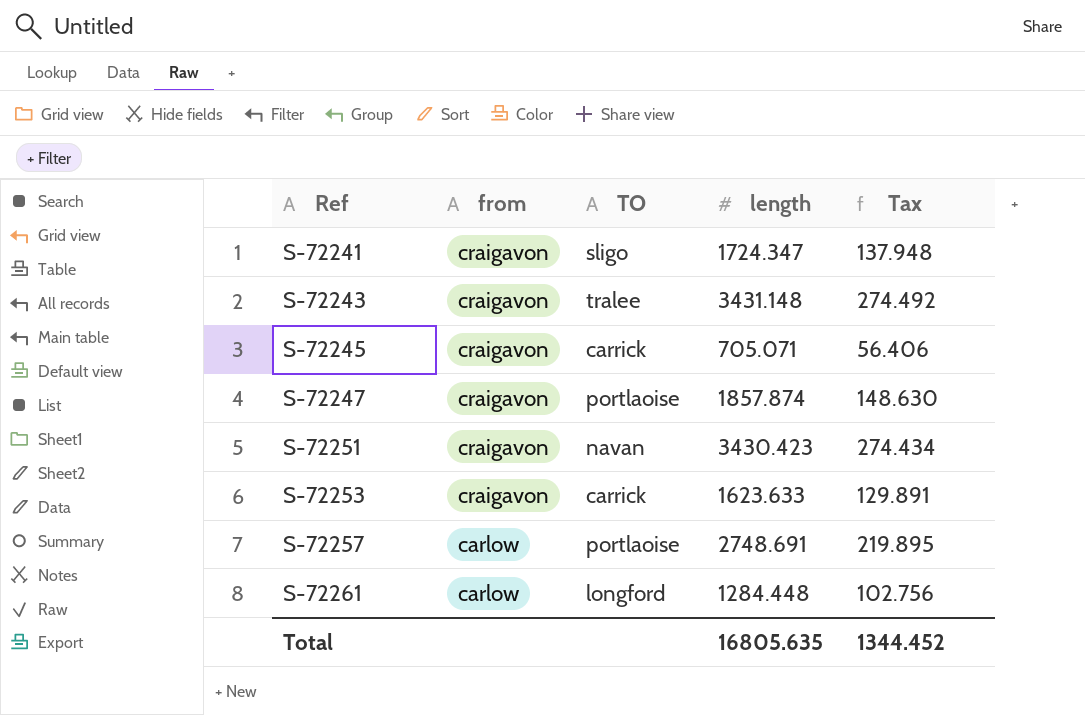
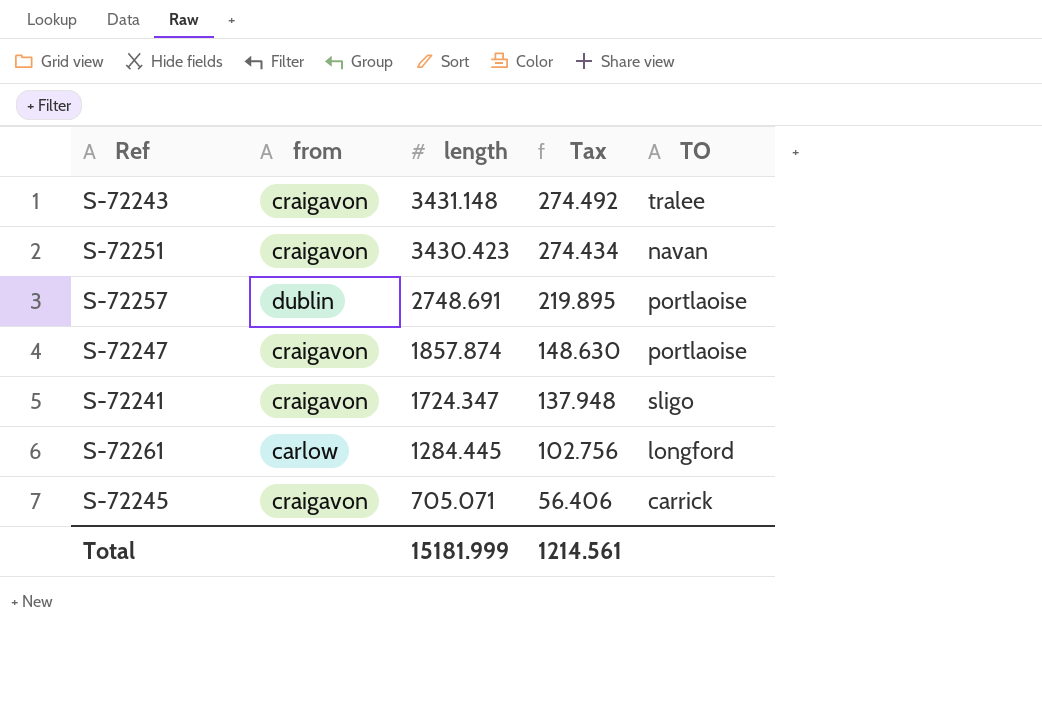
row order: Ref ascending -> length descending
column TO | position: 3 -> 5
row S-72253: craigavon | carrick | 1623.633 | 129.891 -> none
S-72257 | from: carlow -> dublin
S-72261 | length: 1284.448 -> 1284.445
Total | length: 16805.635 -> 15181.999
Total | Tax: 1344.452 -> 1214.561

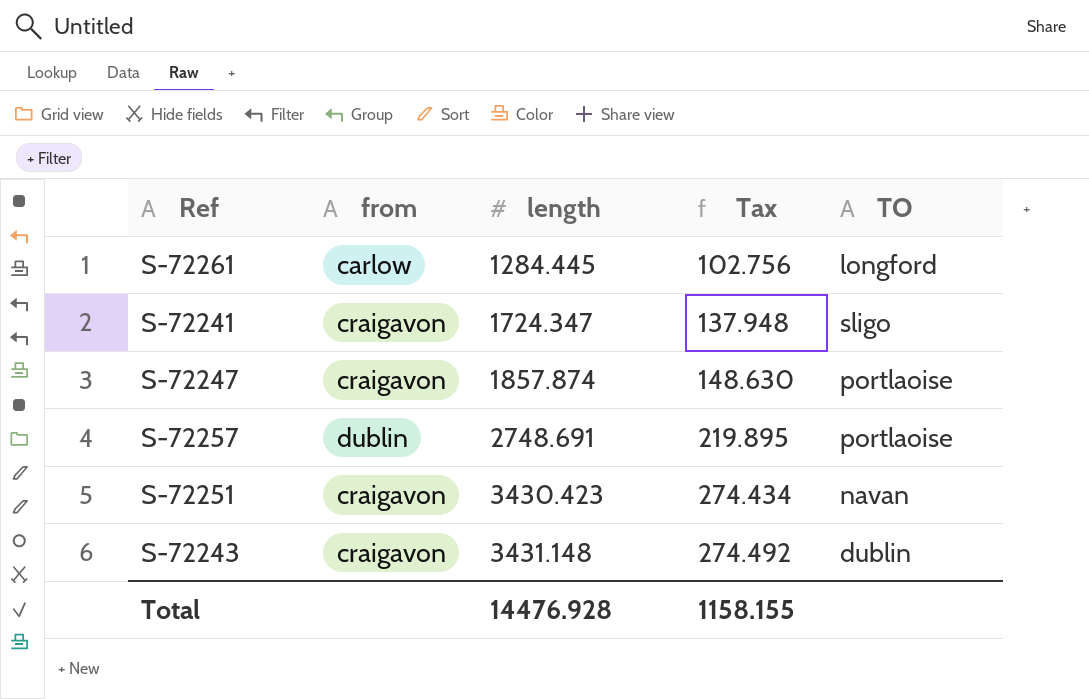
row order: length descending -> length ascending
row S-72245: craigavon | 705.071 | 56.406 | carrick -> none
S-72243 | TO: tralee -> dublin
Total | length: 15181.999 -> 14476.928
Total | Tax: 1214.561 -> 1158.155

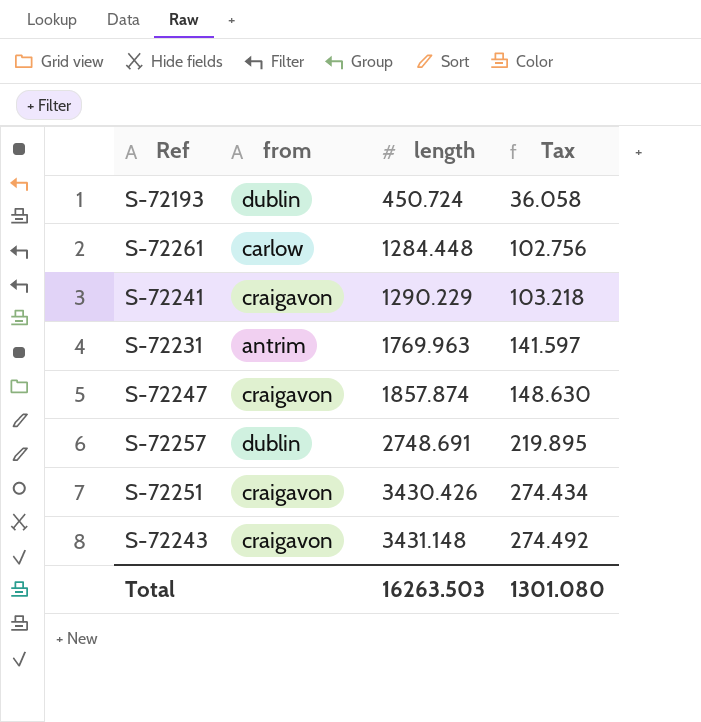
column TO | position: 5 -> none
row S-72193: none -> dublin | 450.724 | 36.058
S-72261 | length: 1284.445 -> 1284.448
S-72241 | length: 1724.347 -> 1290.229
S-72241 | Tax: 137.948 -> 103.218
row S-72231: none -> antrim | 1769.963 | 141.597
S-72251 | length: 3430.423 -> 3430.426
Total | length: 14476.928 -> 16263.503
Total | Tax: 1158.155 -> 1301.080

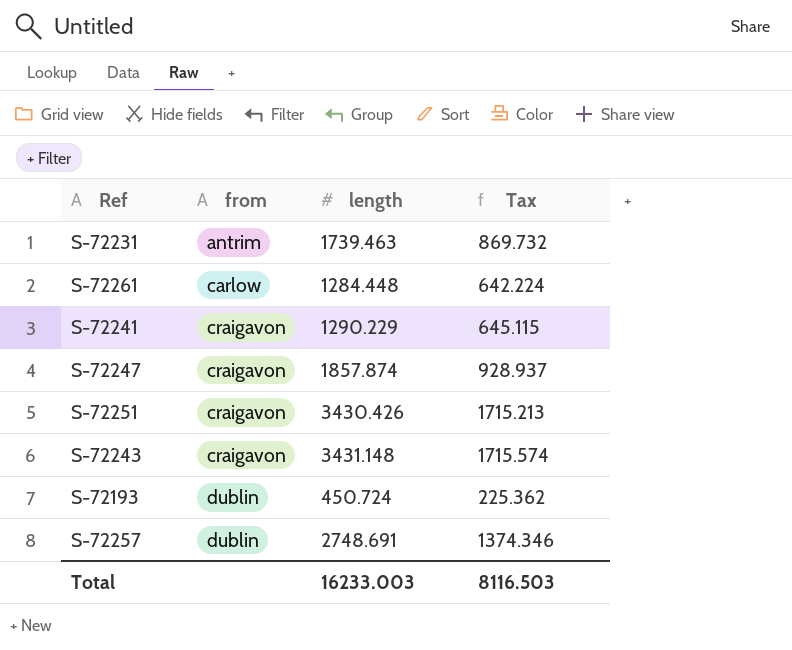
row order: length ascending -> from ascending
column Tax | formula: [length] * 0.08 -> [length] * 0.5
S-72231 | length: 1769.963 -> 1739.463
Total | length: 16263.503 -> 16233.003
Total | Tax: 1301.080 -> 8116.503

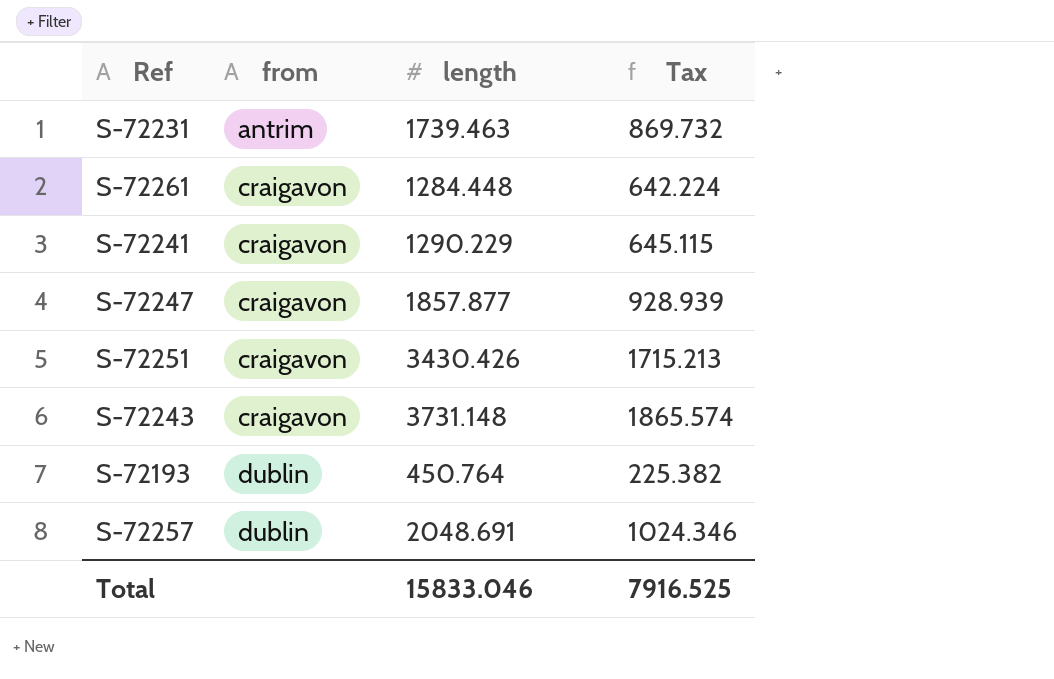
S-72261 | from: carlow -> craigavon
S-72247 | length: 1857.874 -> 1857.877
S-72247 | Tax: 928.937 -> 928.939
S-72243 | length: 3431.148 -> 3731.148
S-72243 | Tax: 1715.574 -> 1865.574
S-72193 | length: 450.724 -> 450.764
S-72193 | Tax: 225.362 -> 225.382
S-72257 | length: 2748.691 -> 2048.691
S-72257 | Tax: 1374.346 -> 1024.346
Total | length: 16233.003 -> 15833.046
Total | Tax: 8116.503 -> 7916.525

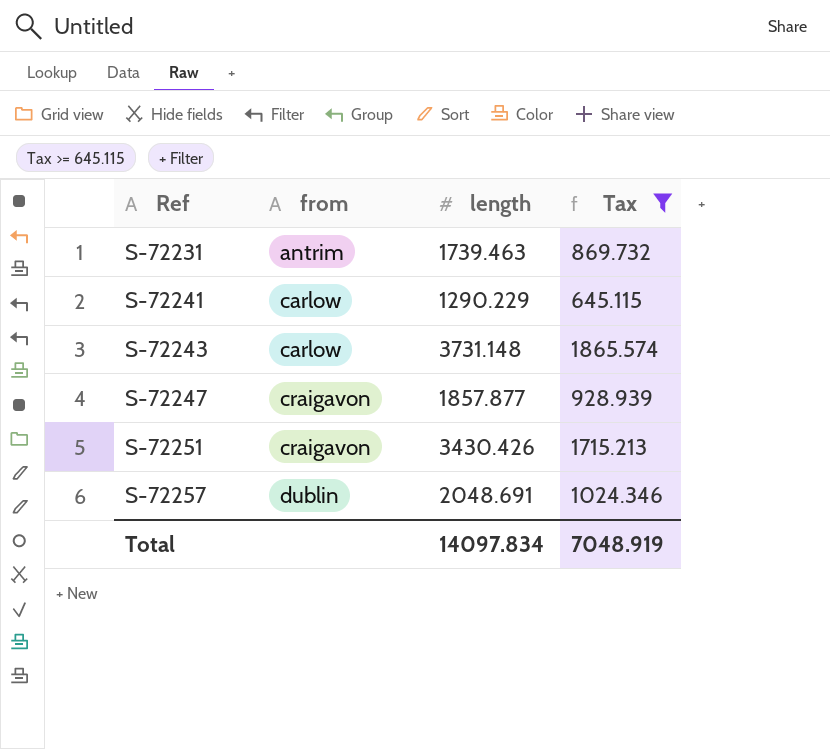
filter: none -> Tax >= 645.115
row order: from ascending -> Ref ascending
S-72241 | from: craigavon -> carlow
S-72243 | from: craigavon -> carlow
Total | length: 15833.046 -> 14097.834
Total | Tax: 7916.525 -> 7048.919

